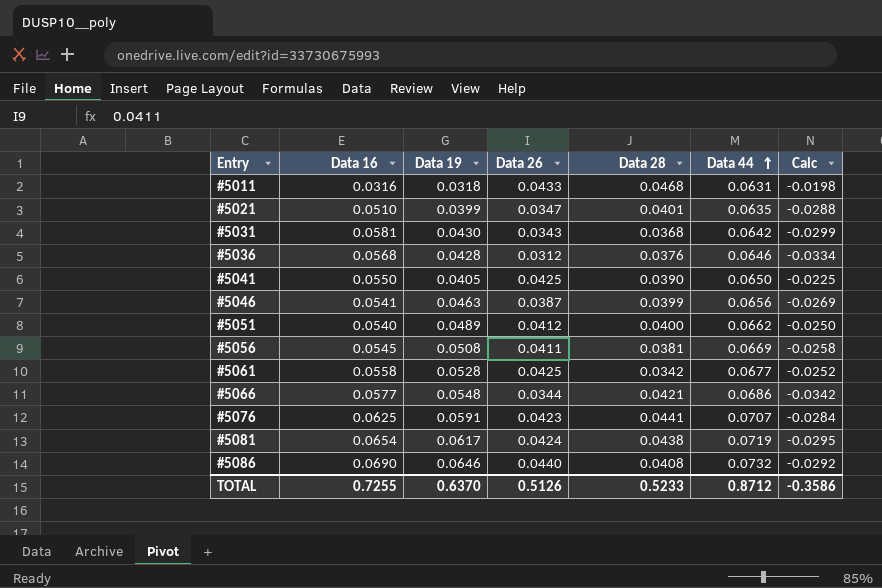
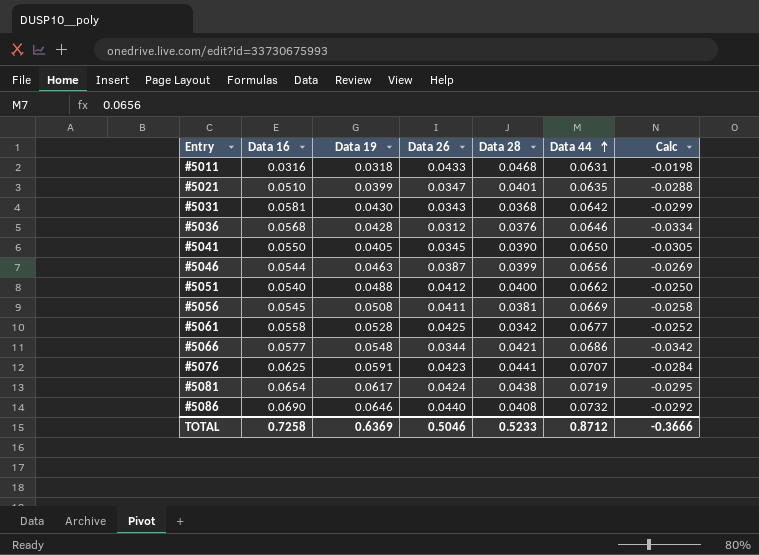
#5041 | Data 26: 0.0425 -> 0.0345
#5041 | Calc: -0.0225 -> -0.0305
#5046 | Data 16: 0.0541 -> 0.0544
#5051 | Data 19: 0.0489 -> 0.0488
TOTAL | Data 16: 0.7255 -> 0.7258
TOTAL | Data 19: 0.6370 -> 0.6369
TOTAL | Data 26: 0.5126 -> 0.5046
TOTAL | Calc: -0.3586 -> -0.3666

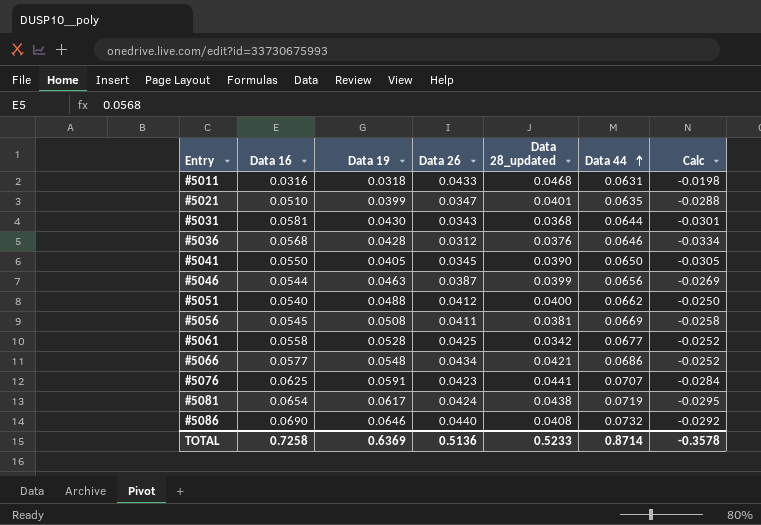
column name: Data 28 -> Data 28_updated
#5031 | Data 44: 0.0642 -> 0.0644
#5031 | Calc: -0.0299 -> -0.0301
#5066 | Data 26: 0.0344 -> 0.0434
#5066 | Calc: -0.0342 -> -0.0252
TOTAL | Data 26: 0.5046 -> 0.5136
TOTAL | Data 44: 0.8712 -> 0.8714
TOTAL | Calc: -0.3666 -> -0.3578

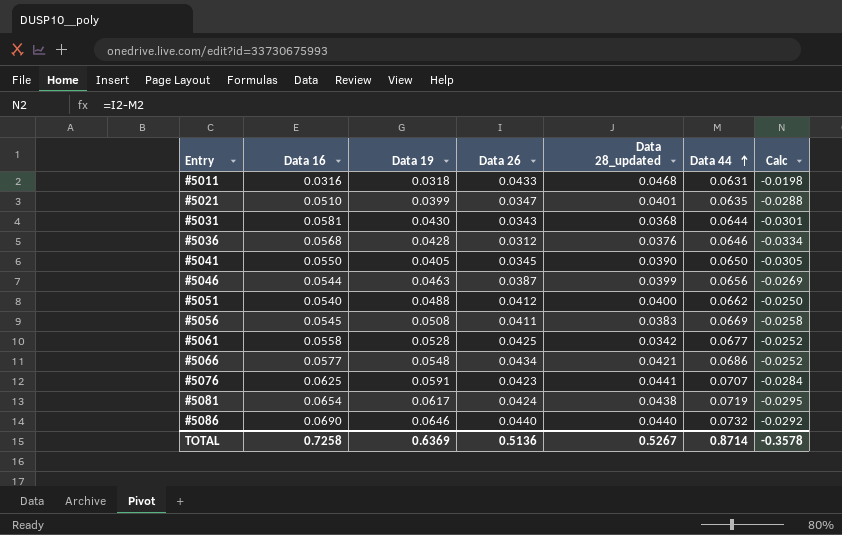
#5056 | Data 28_updated: 0.0381 -> 0.0383
#5086 | Data 28_updated: 0.0408 -> 0.0440
TOTAL | Data 28_updated: 0.5233 -> 0.5267

